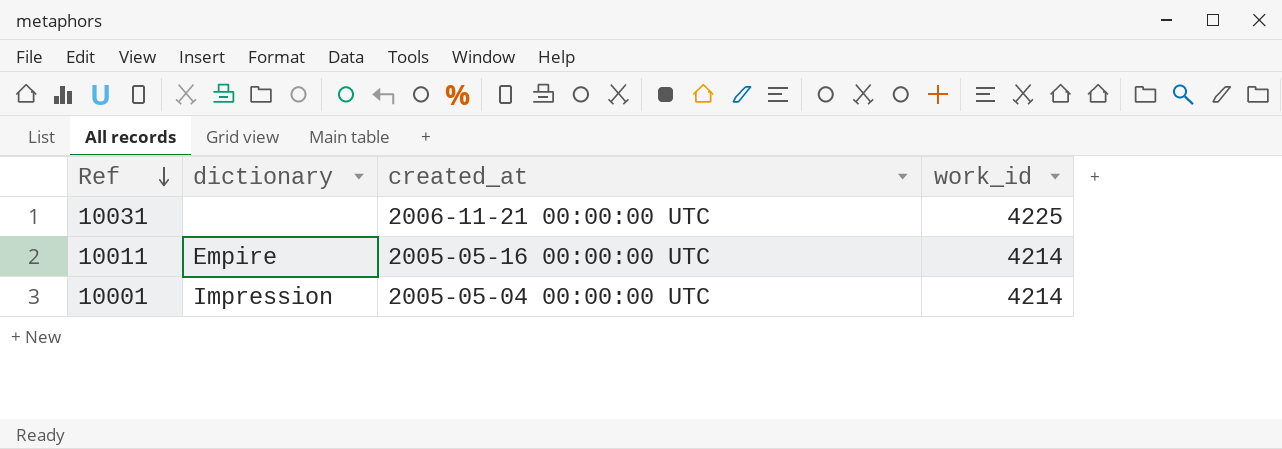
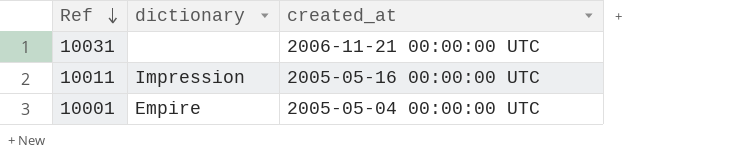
column work_id | position: 4 -> none
10011 | dictionary: Empire -> Impression
10001 | dictionary: Impression -> Empire

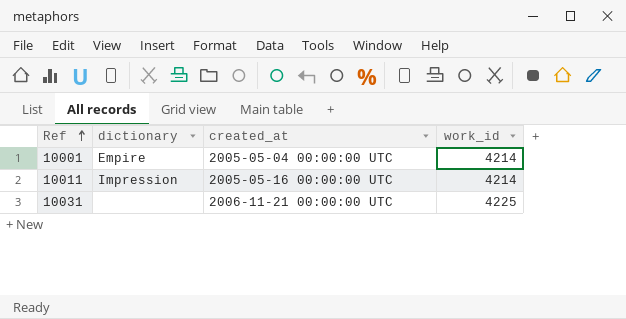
row order: Ref descending -> Ref ascending
column work_id | position: none -> 4

